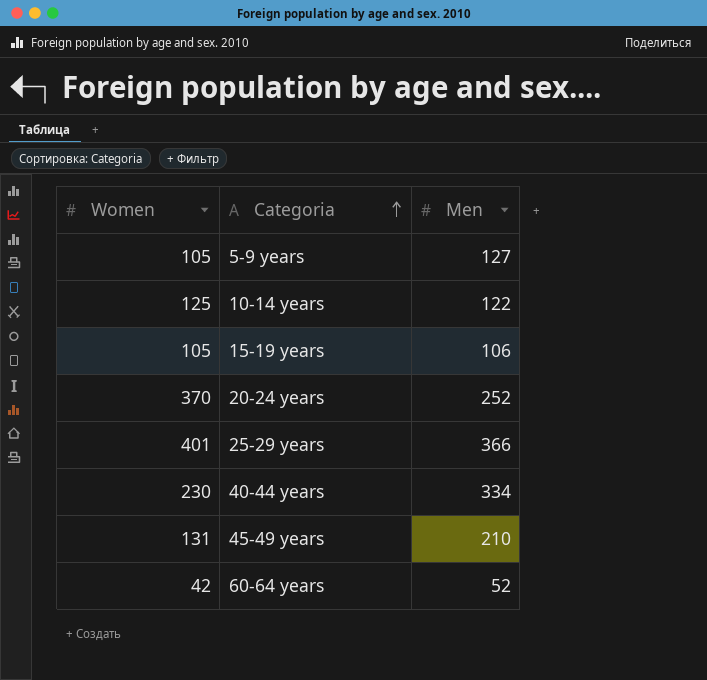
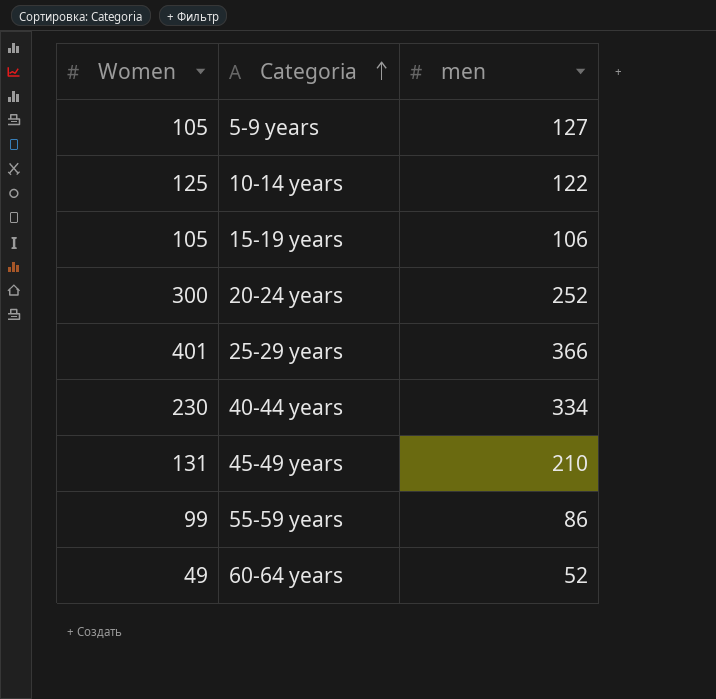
column name: Men -> men
20-24 years | Women: 370 -> 300
row 55-59 years: none -> 99 | 86
60-64 years | Women: 42 -> 49

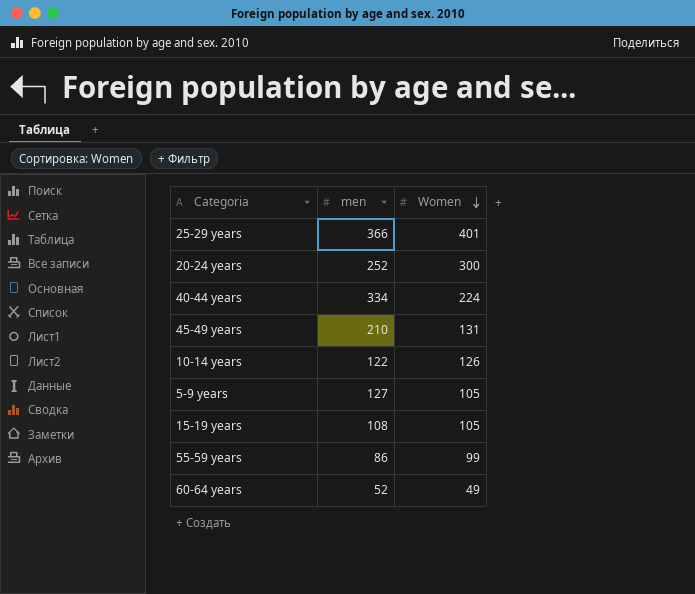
row order: Categoria ascending -> Women descending
column Women | position: 1 -> 3
40-44 years | Women: 230 -> 224
10-14 years | Women: 125 -> 126
15-19 years | men: 106 -> 108

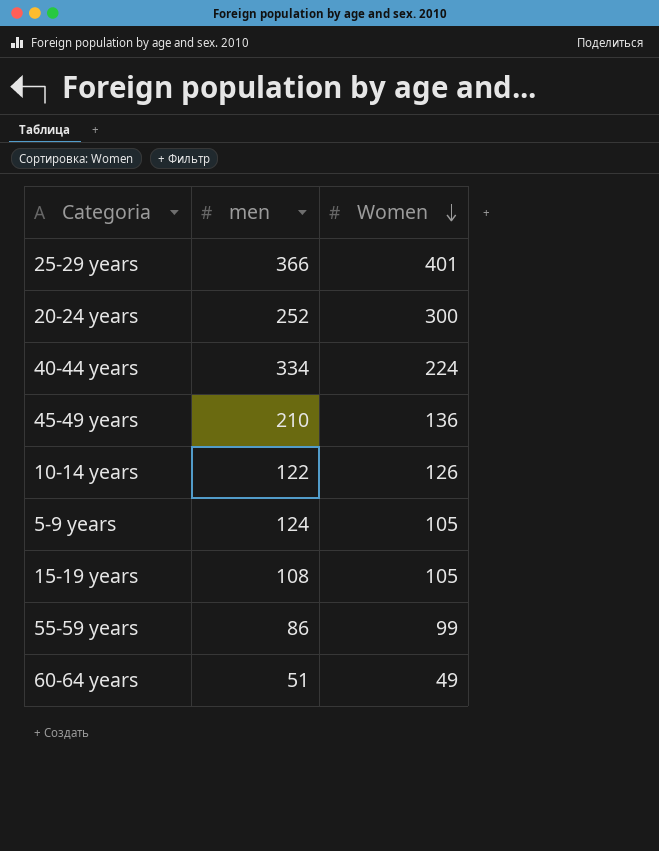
45-49 years | Women: 131 -> 136
5-9 years | men: 127 -> 124
60-64 years | men: 52 -> 51

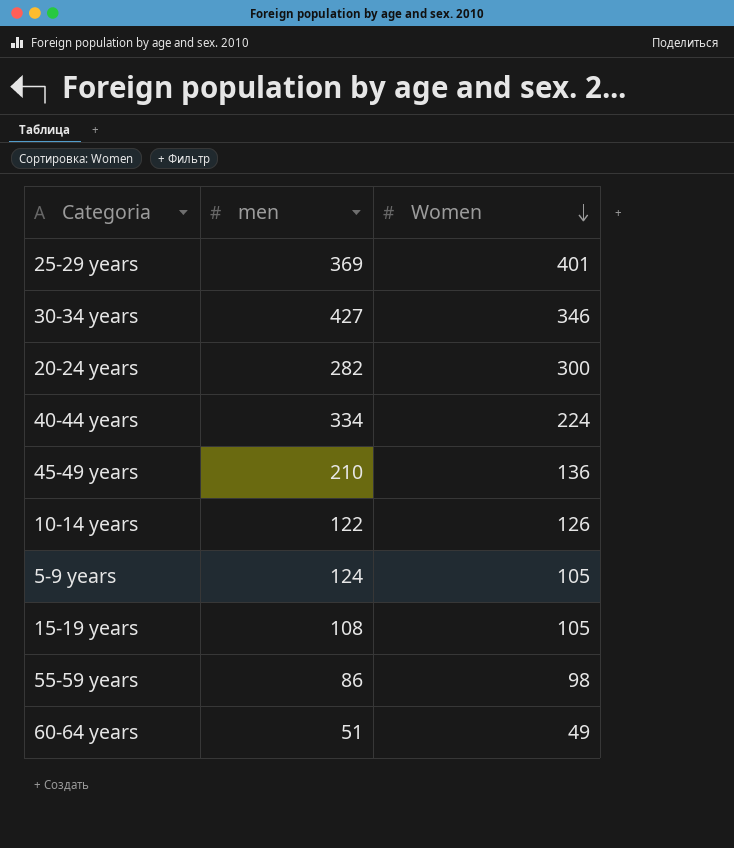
25-29 years | men: 366 -> 369
row 30-34 years: none -> 427 | 346
20-24 years | men: 252 -> 282
55-59 years | Women: 99 -> 98

